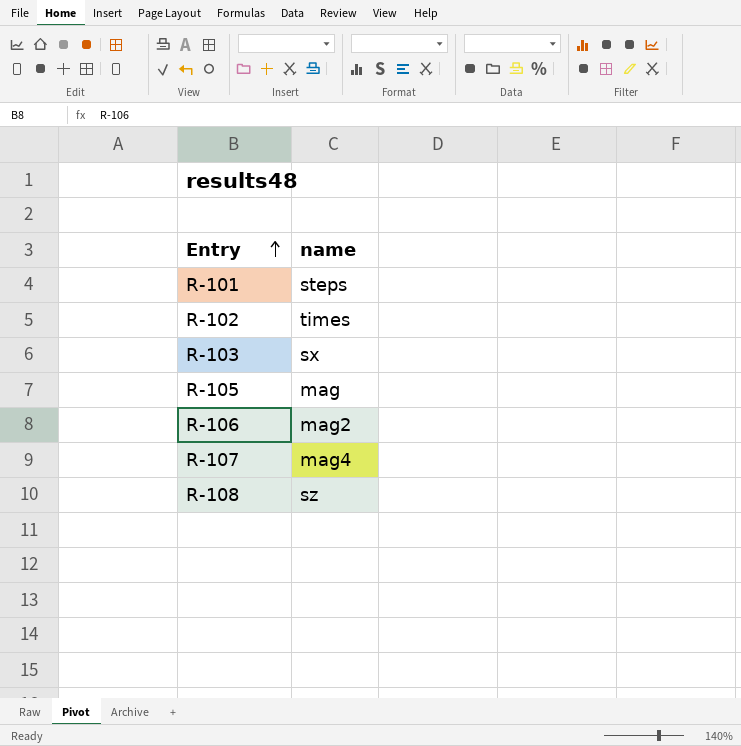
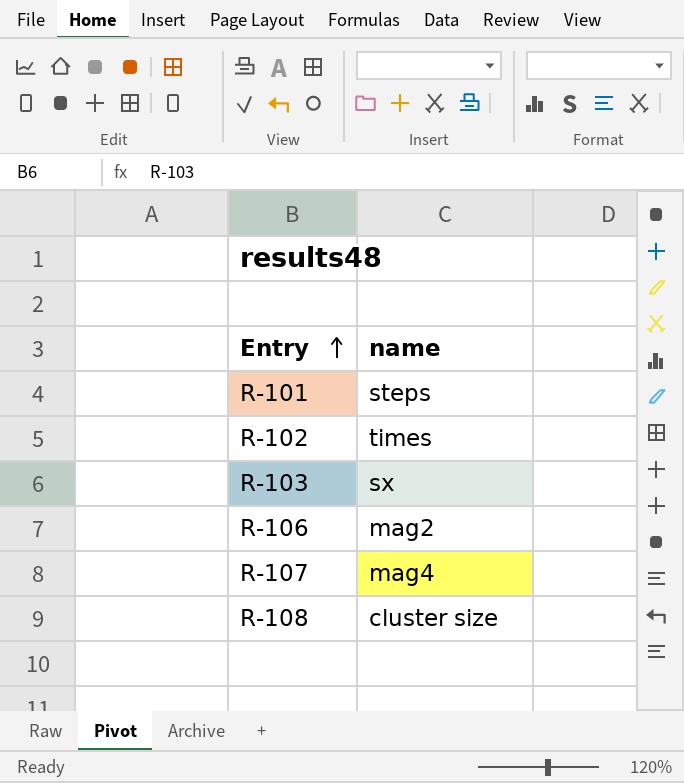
row R-105: mag -> none
R-108 | name: sz -> cluster size

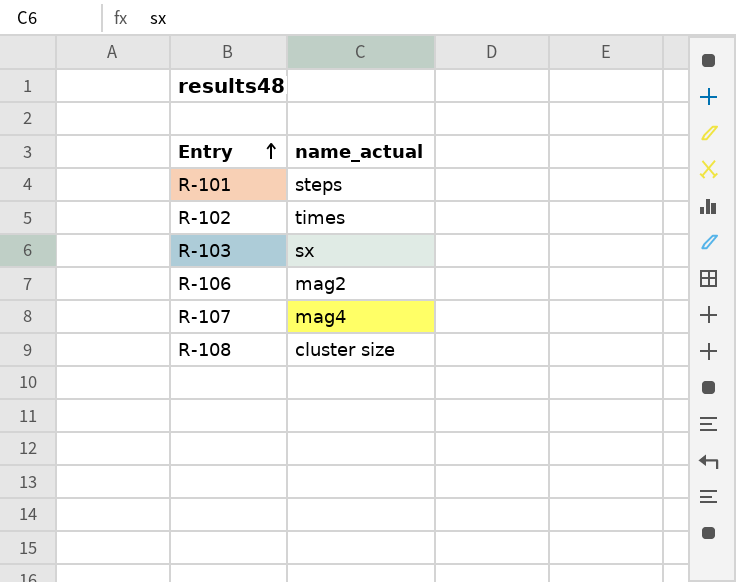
column name: name -> name_actual

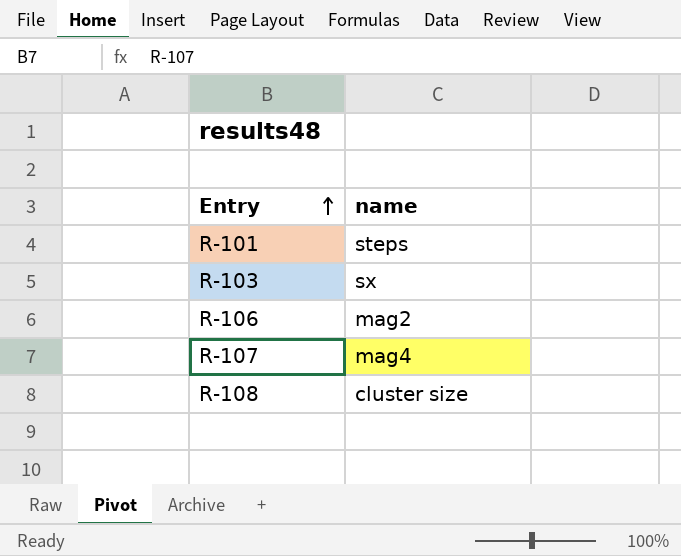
column name: name_actual -> name
row R-102: times -> none

